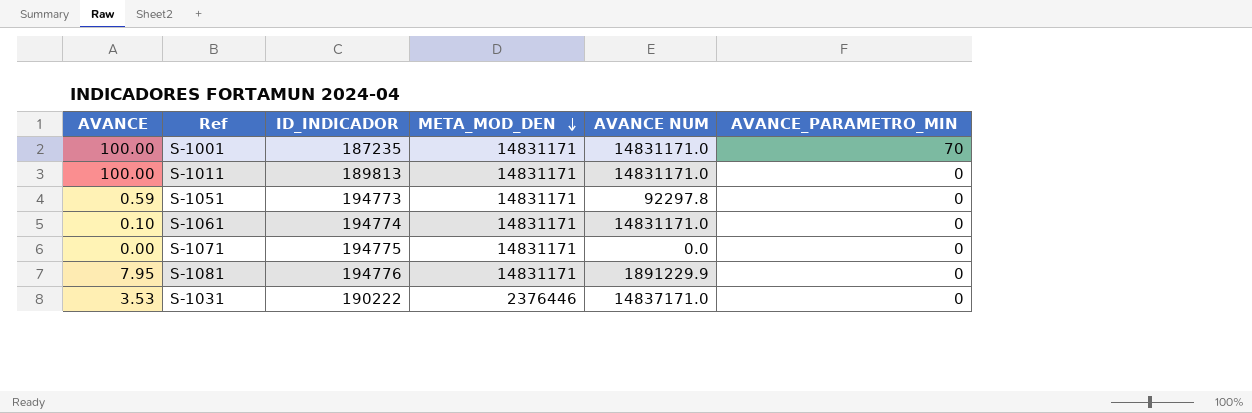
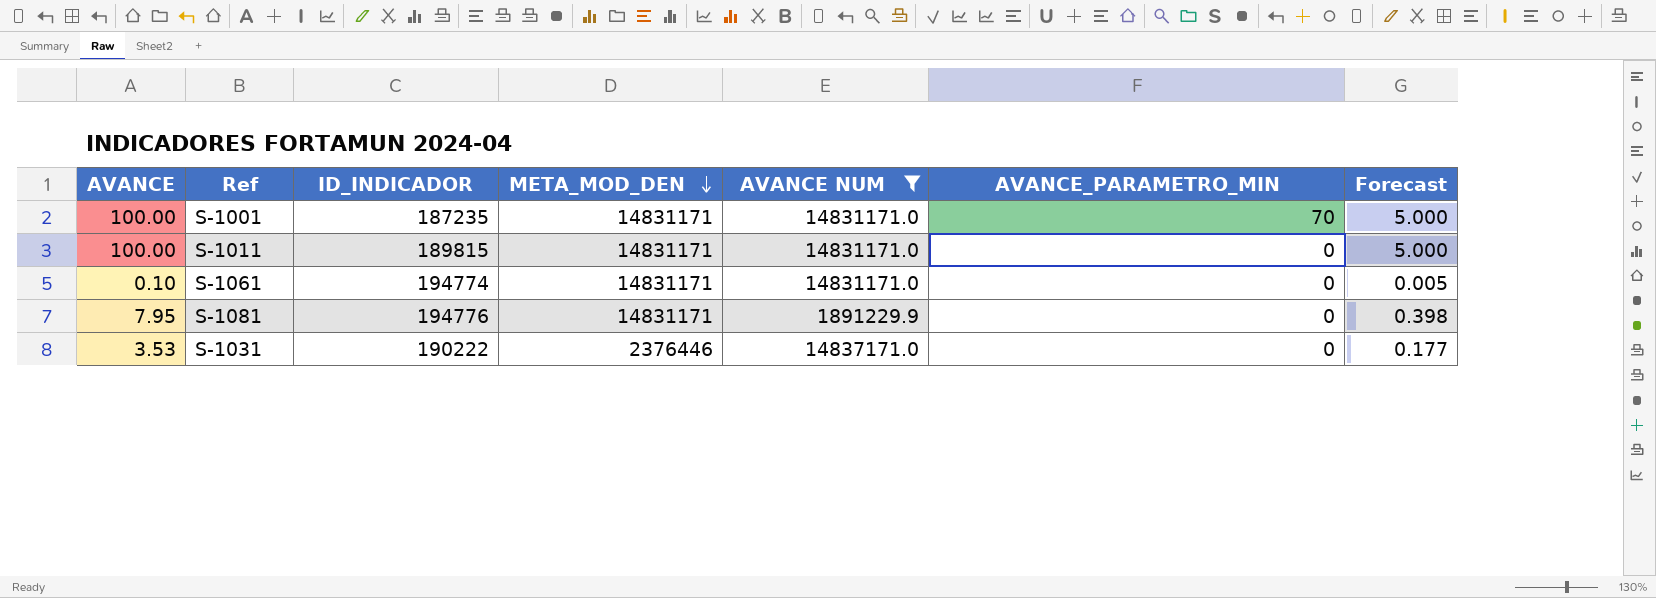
filter: none -> AVANCE NUM >= 1891229.9
column Forecast | formula: none -> [AVANCE] * 0.05
S-1011 | ID_INDICADOR: 189813 -> 189815

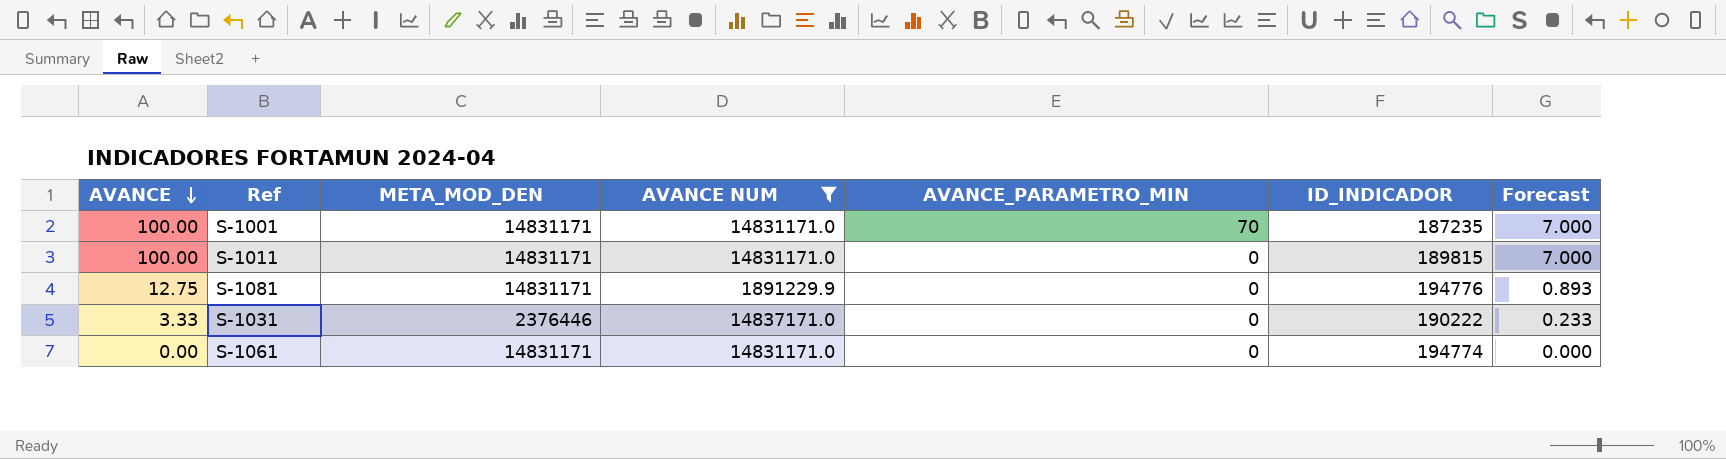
row order: META_MOD_DEN descending -> AVANCE descending
column ID_INDICADOR | position: 3 -> 6
column Forecast | formula: [AVANCE] * 0.05 -> [AVANCE] * 0.07
S-1081 | AVANCE: 7.95 -> 12.75
S-1031 | AVANCE: 3.53 -> 3.33
S-1061 | AVANCE: 0.10 -> 0.00

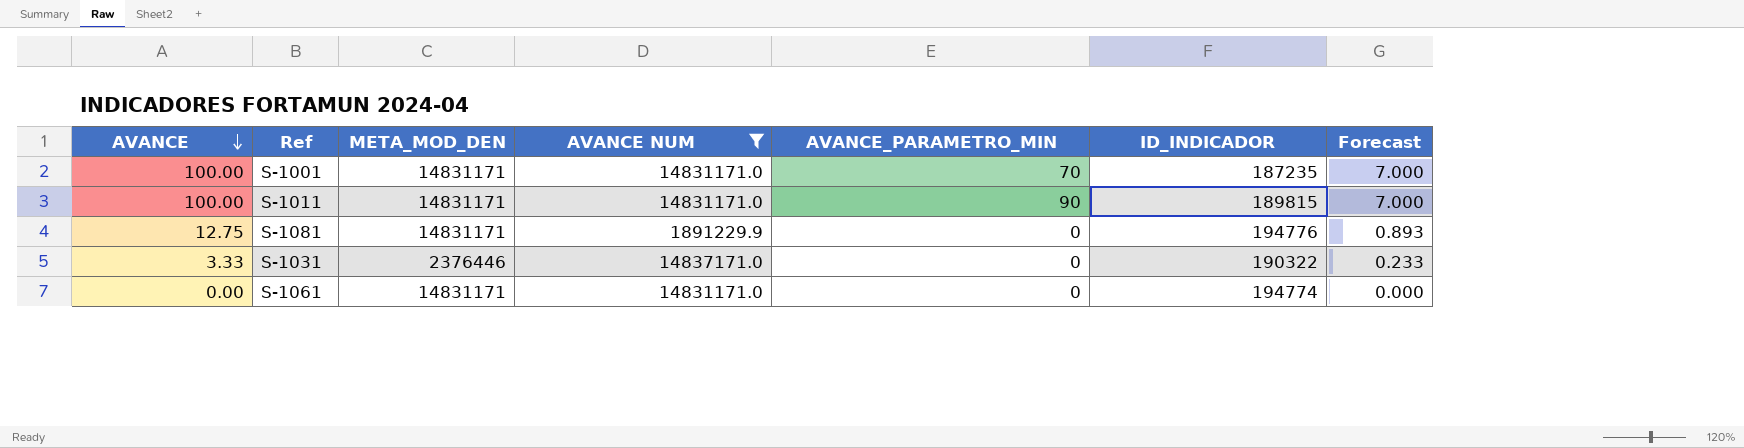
S-1011 | AVANCE_PARAMETRO_MIN: 0 -> 90
S-1031 | ID_INDICADOR: 190222 -> 190322

